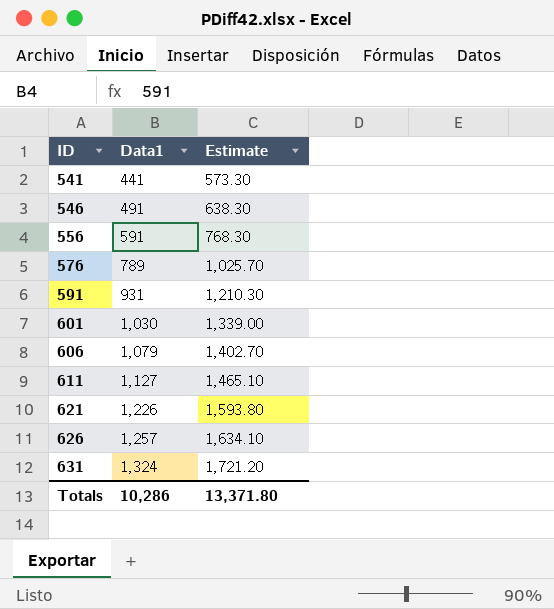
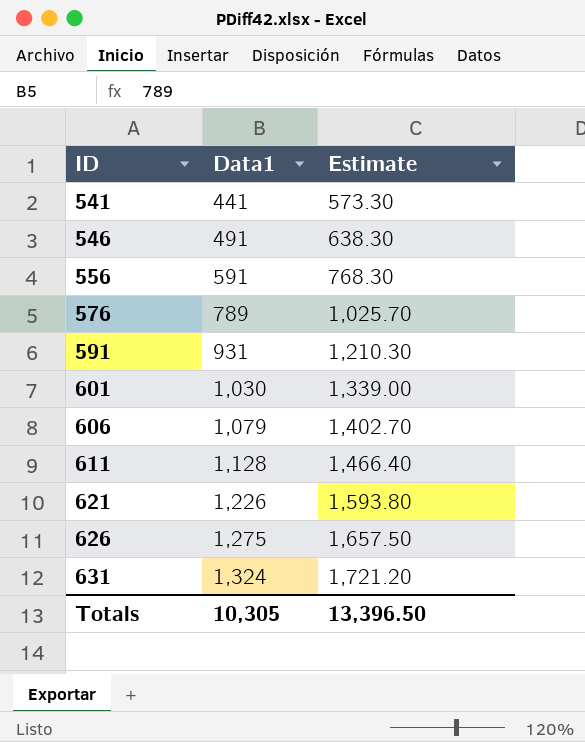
611 | Data1: 1,127 -> 1,128
611 | Estimate: 1,465.10 -> 1,466.40
626 | Data1: 1,257 -> 1,275
626 | Estimate: 1,634.10 -> 1,657.50
Totals | Data1: 10,286 -> 10,305
Totals | Estimate: 13,371.80 -> 13,396.50

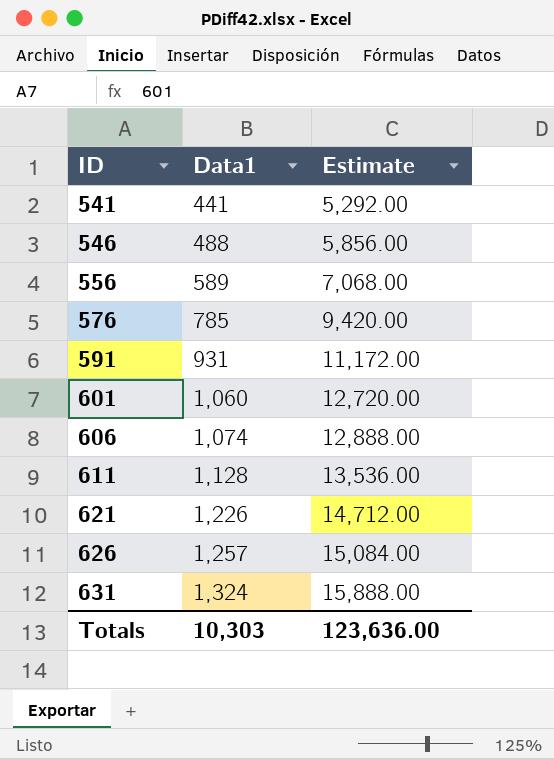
column Estimate | formula: [Data1] * 1.3 -> [Data1] * 12
546 | Data1: 491 -> 488
556 | Data1: 591 -> 589
576 | Data1: 789 -> 785
601 | Data1: 1,030 -> 1,060
606 | Data1: 1,079 -> 1,074
626 | Data1: 1,275 -> 1,257
Totals | Data1: 10,305 -> 10,303
Totals | Estimate: 13,396.50 -> 123,636.00

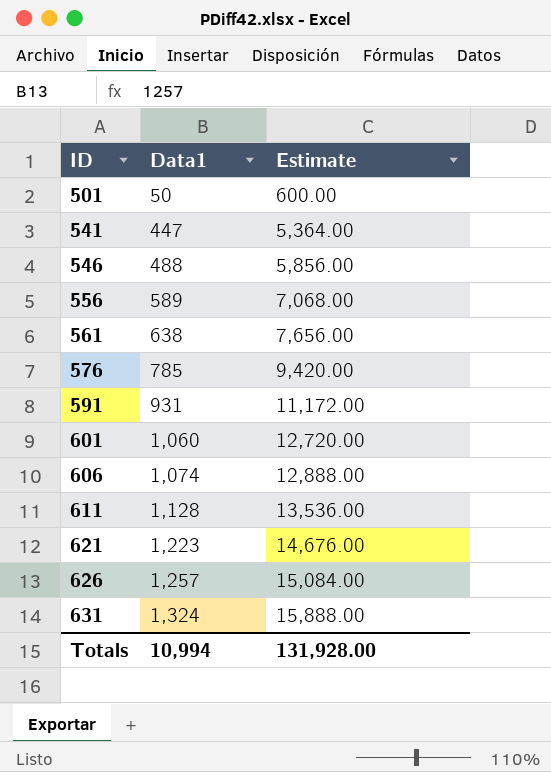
row 501: none -> 50 | 600.00
541 | Data1: 441 -> 447
541 | Estimate: 5,292.00 -> 5,364.00
row 561: none -> 638 | 7,656.00
621 | Data1: 1,226 -> 1,223
621 | Estimate: 14,712.00 -> 14,676.00
Totals | Data1: 10,303 -> 10,994
Totals | Estimate: 123,636.00 -> 131,928.00

